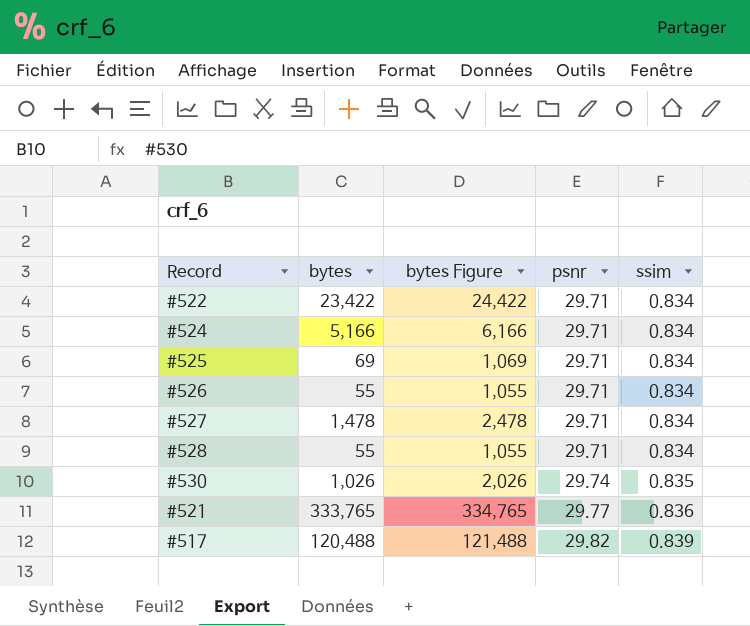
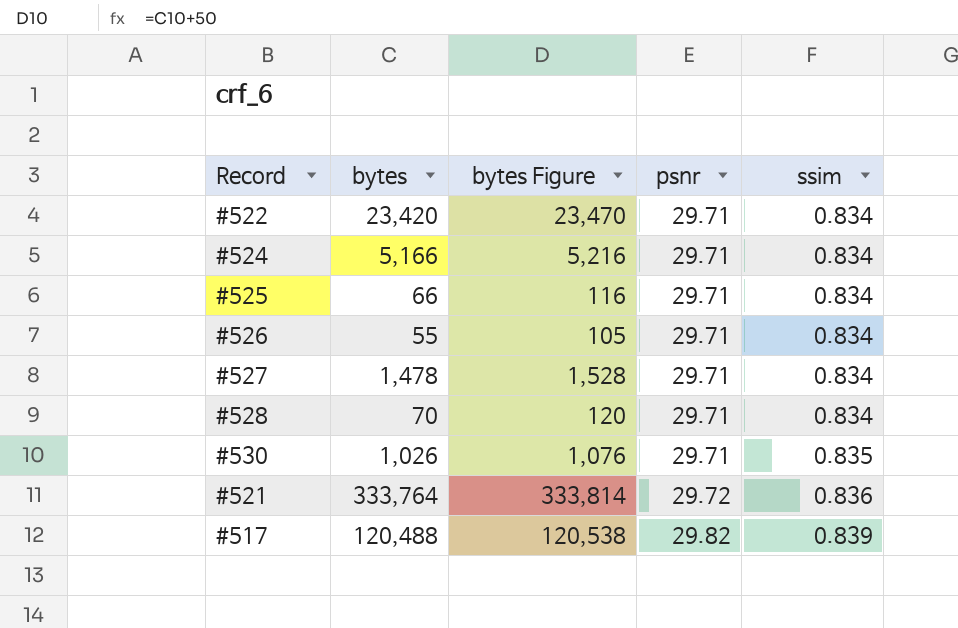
column bytes Figure | formula: [bytes] + 1000 -> [bytes] + 50
#522 | bytes: 23,422 -> 23,420
#525 | bytes: 69 -> 66
#528 | bytes: 55 -> 70
#530 | psnr: 29.74 -> 29.71
#521 | bytes: 333,765 -> 333,764
#521 | psnr: 29.77 -> 29.72

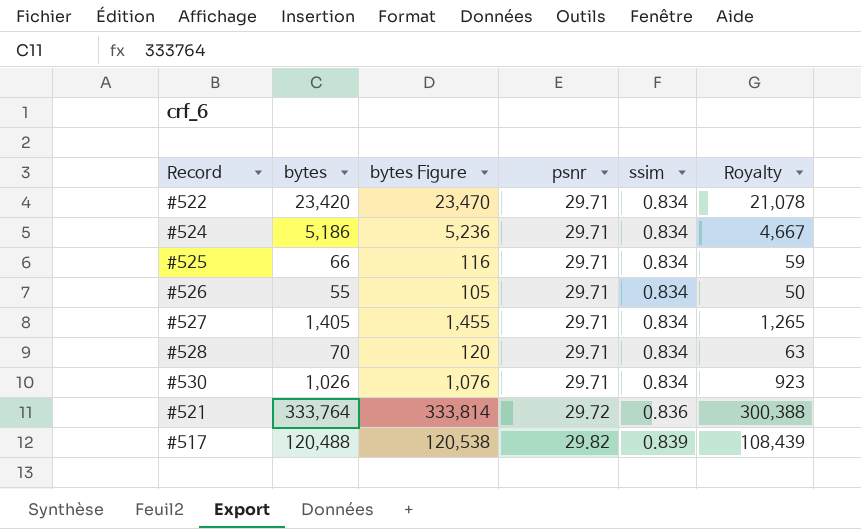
column Royalty | formula: none -> [bytes] * 0.9
#524 | bytes: 5,166 -> 5,186
#524 | bytes Figure: 5,216 -> 5,236
#527 | bytes: 1,478 -> 1,405
#527 | bytes Figure: 1,528 -> 1,455
#530 | ssim: 0.835 -> 0.834

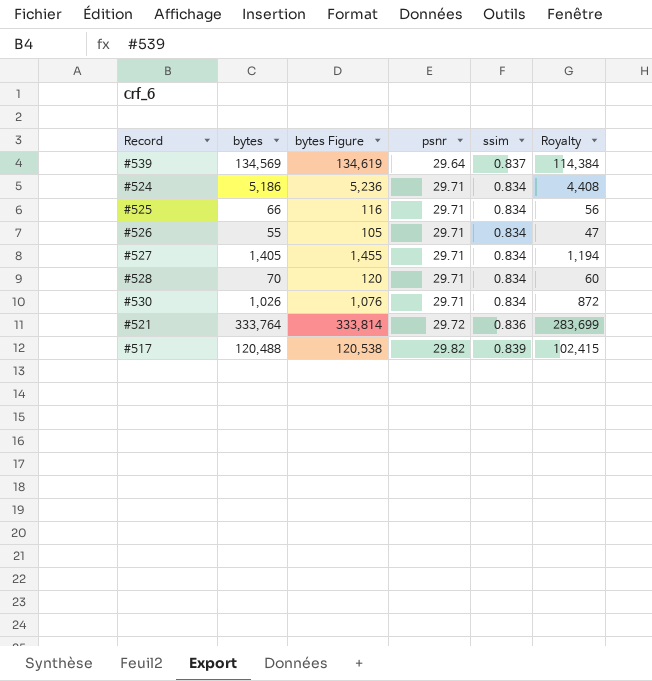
column Royalty | formula: [bytes] * 0.9 -> [bytes] * 0.85
row #522: 23,420 | 23,470 | 29.71 | 0.834 | 21,078 -> none
row #539: none -> 134,569 | 134,619 | 29.64 | 0.837 | 114,384

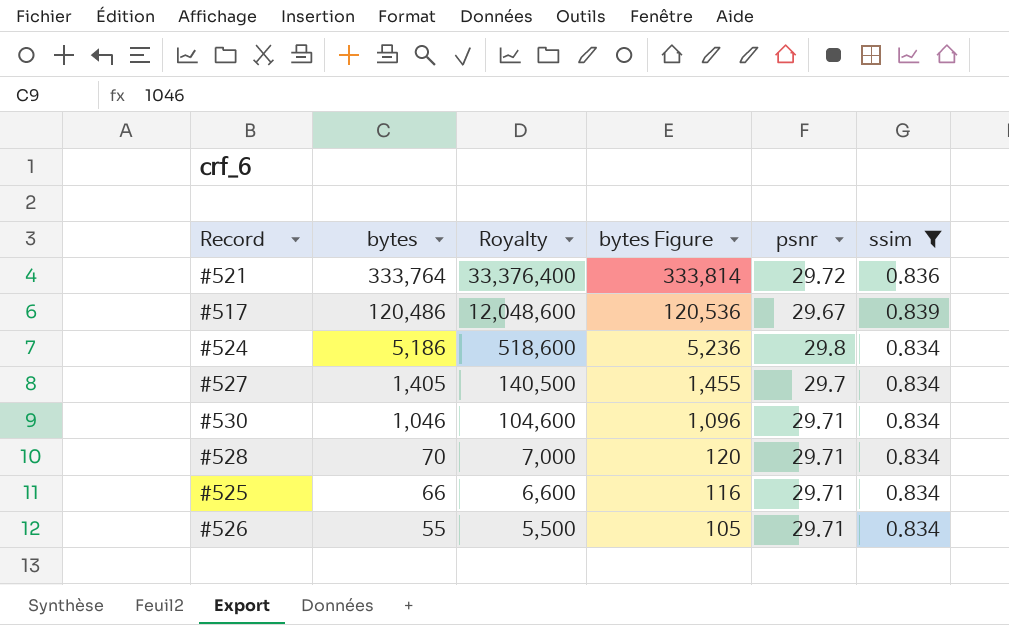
filter: none -> ssim != 0.837
row order: psnr ascending -> bytes descending
column Royalty | formula: [bytes] * 0.85 -> [bytes] * 100
column Royalty | position: 6 -> 3
#517 | bytes: 120,488 -> 120,486
#517 | bytes Figure: 120,538 -> 120,536
#517 | psnr: 29.82 -> 29.67
#524 | psnr: 29.71 -> 29.8
#527 | psnr: 29.71 -> 29.7
#530 | bytes: 1,026 -> 1,046
#530 | bytes Figure: 1,076 -> 1,096

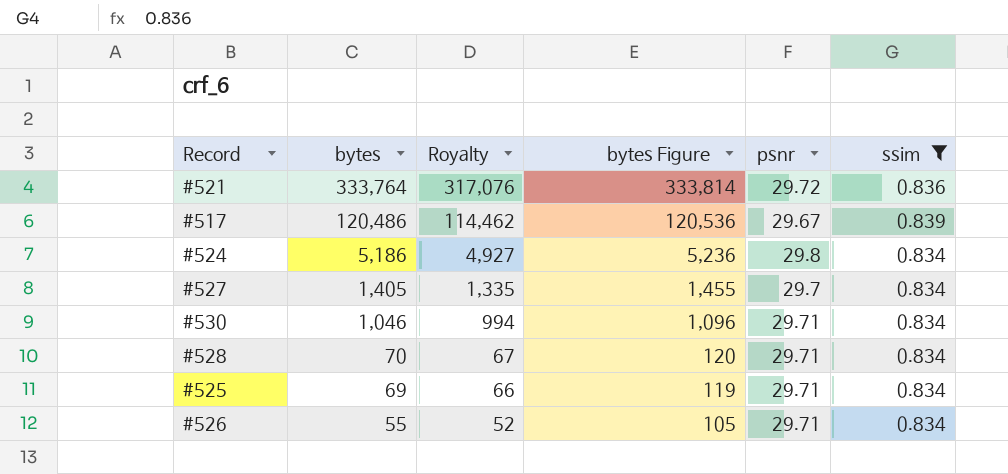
column Royalty | formula: [bytes] * 100 -> [bytes] * 0.95
#525 | bytes: 66 -> 69
#525 | bytes Figure: 116 -> 119

